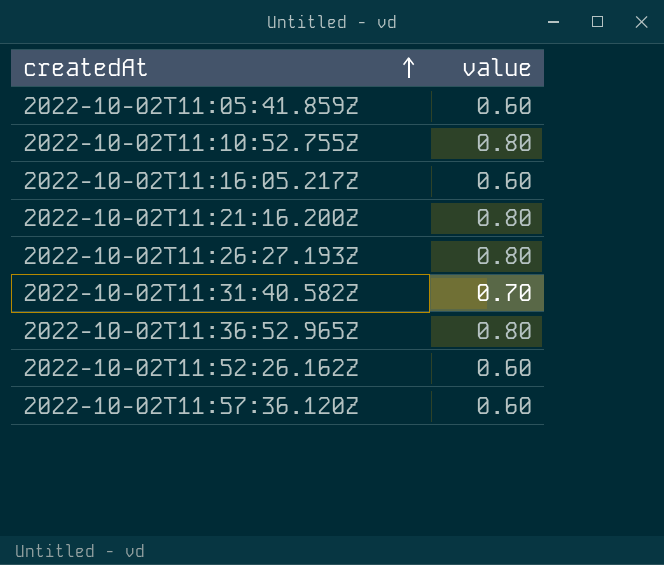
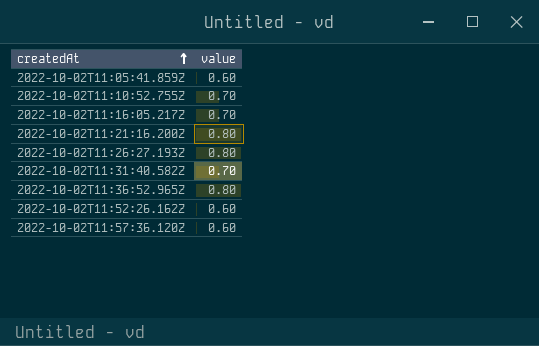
2022-10-02T11:10:52.755Z | value: 0.80 -> 0.70
2022-10-02T11:16:05.217Z | value: 0.60 -> 0.70

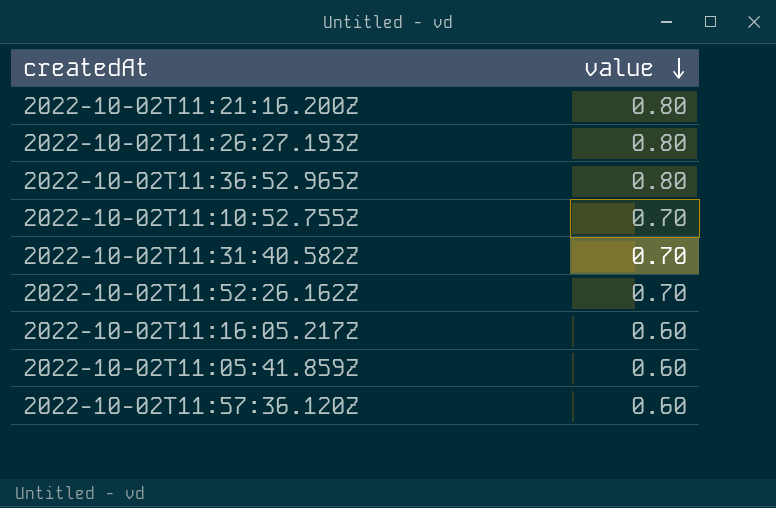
row order: createdAt ascending -> value descending
2022-10-02T11:52:26.162Z | value: 0.60 -> 0.70
2022-10-02T11:16:05.217Z | value: 0.70 -> 0.60

